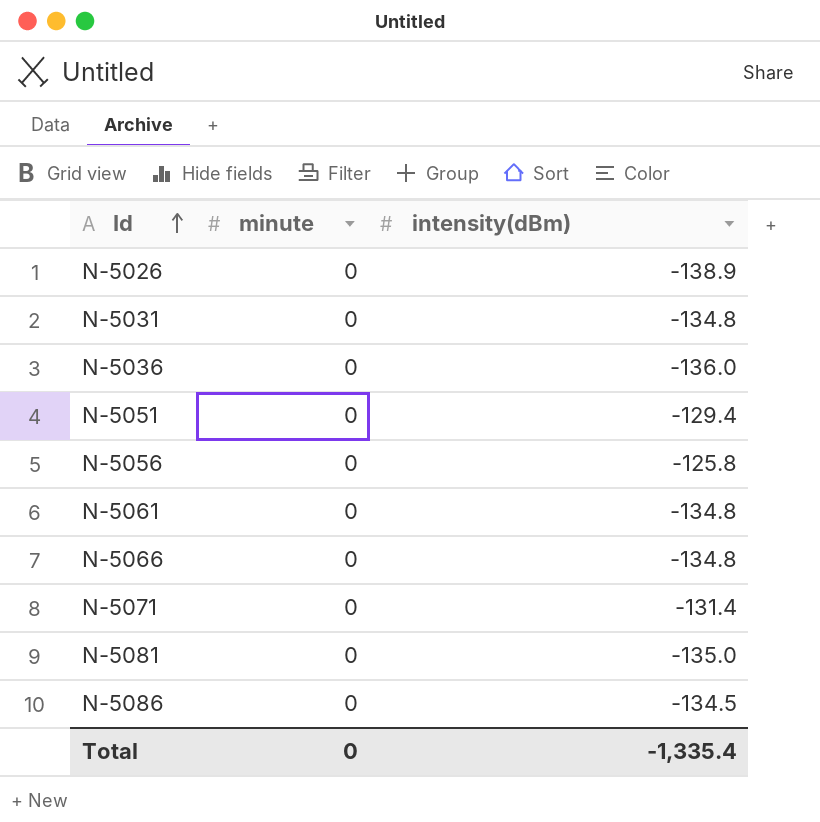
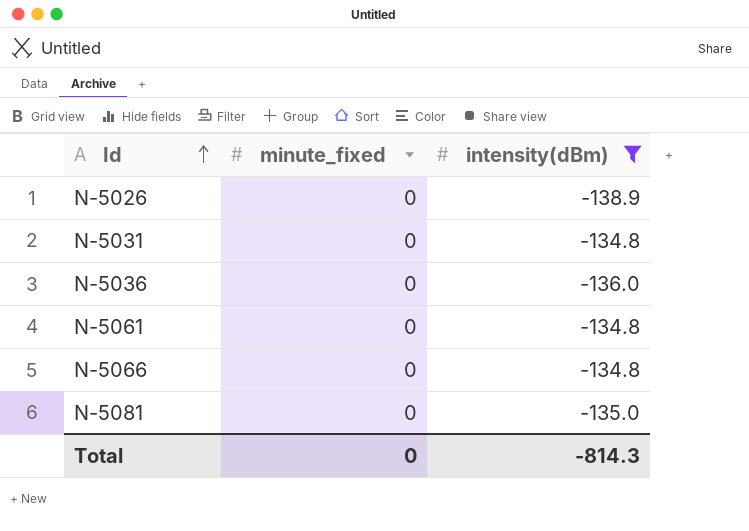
filter: none -> intensity(dBm) <= -134.8
column name: minute -> minute_fixed
Total | intensity(dBm): -1,335.4 -> -814.3

